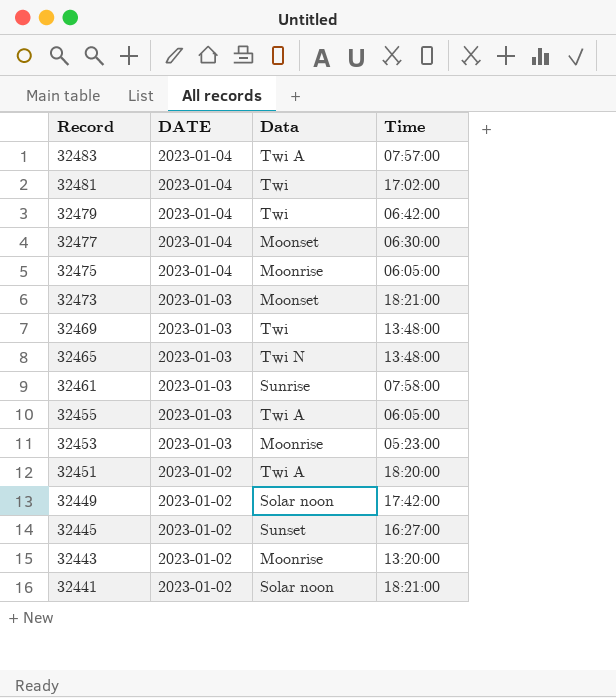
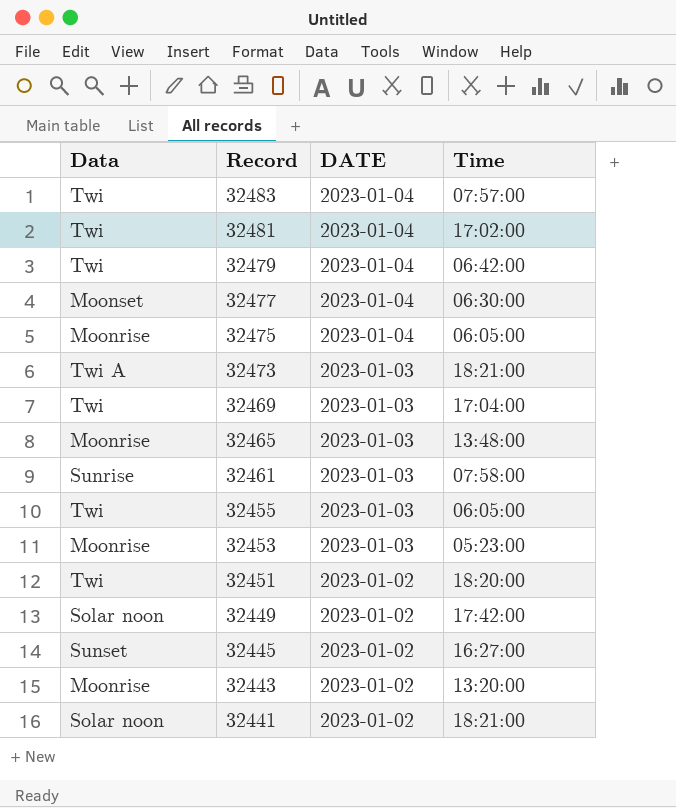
column Data | position: 3 -> 1
32483 | Data: Twi A -> Twi
32473 | Data: Moonset -> Twi A
32469 | Time: 13:48:00 -> 17:04:00
32465 | Data: Twi N -> Moonrise
32455 | Data: Twi A -> Twi
32451 | Data: Twi A -> Twi

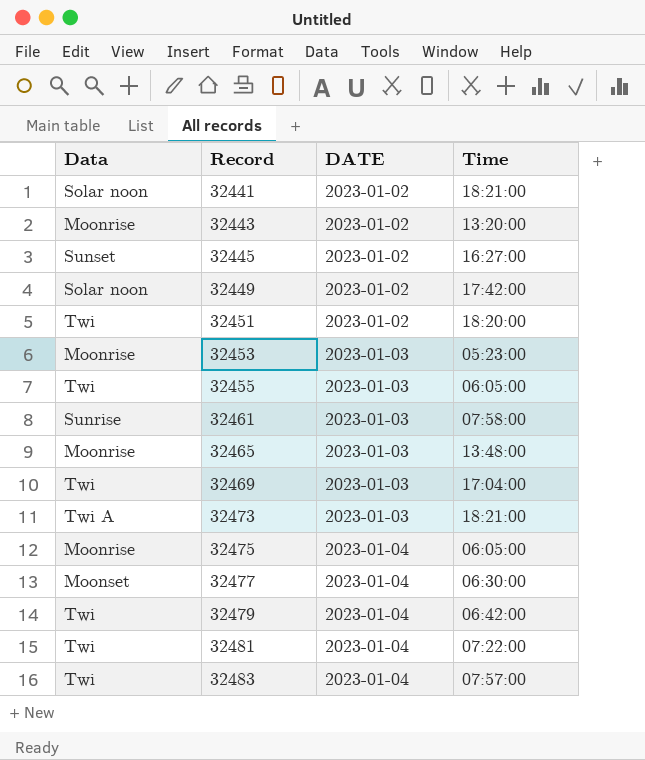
row order: Record descending -> Record ascending
32481 | Time: 17:02:00 -> 07:22:00

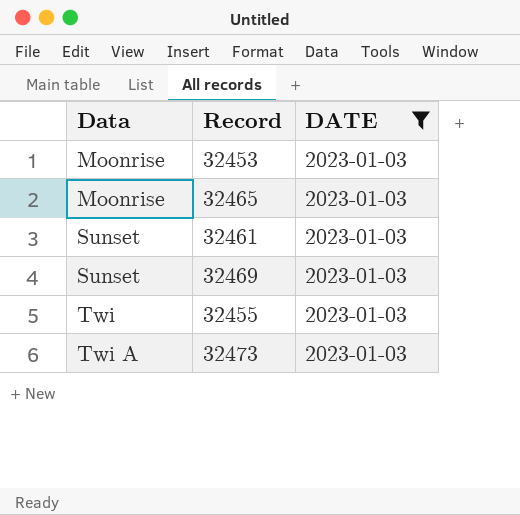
filter: none -> DATE = 2023-01-03
row order: Record ascending -> Data ascending
column Time | position: 4 -> none
32461 | Data: Sunrise -> Sunset
32469 | Data: Twi -> Sunset

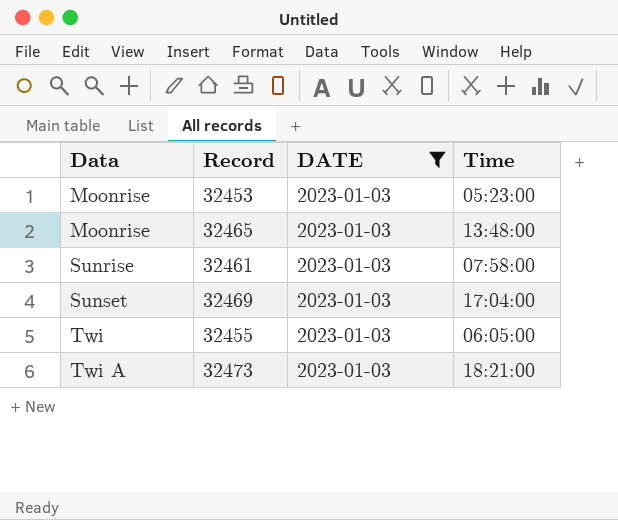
column Time | position: none -> 4
32461 | Data: Sunset -> Sunrise

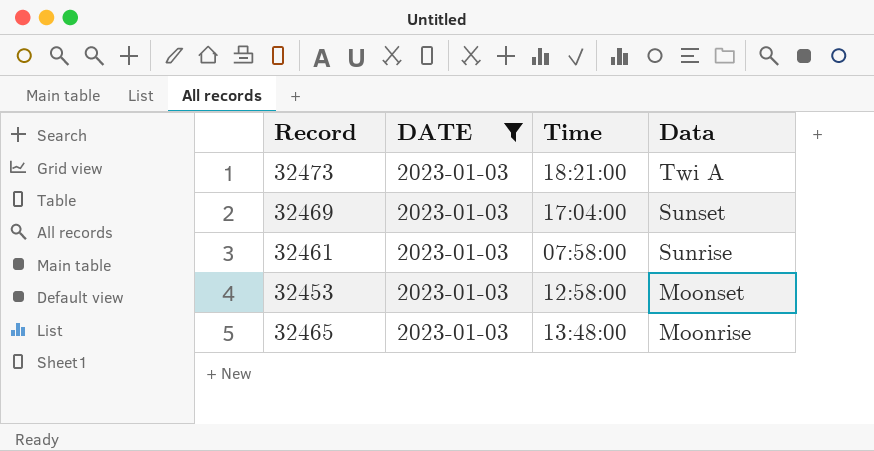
row order: Data ascending -> Data descending
column Data | position: 1 -> 4
row 32455: Twi | 2023-01-03 | 06:05:00 -> none
32453 | Time: 05:23:00 -> 12:58:00
32453 | Data: Moonrise -> Moonset

